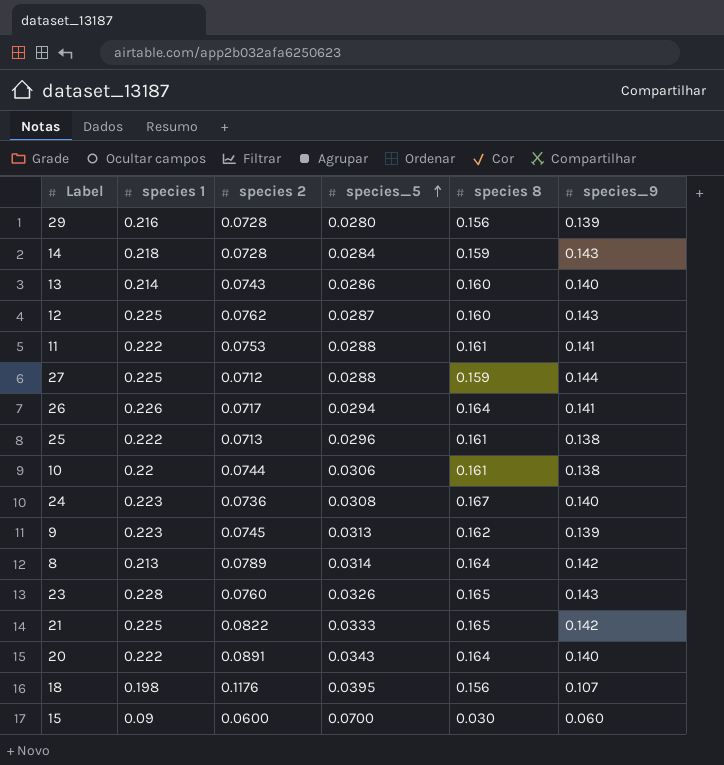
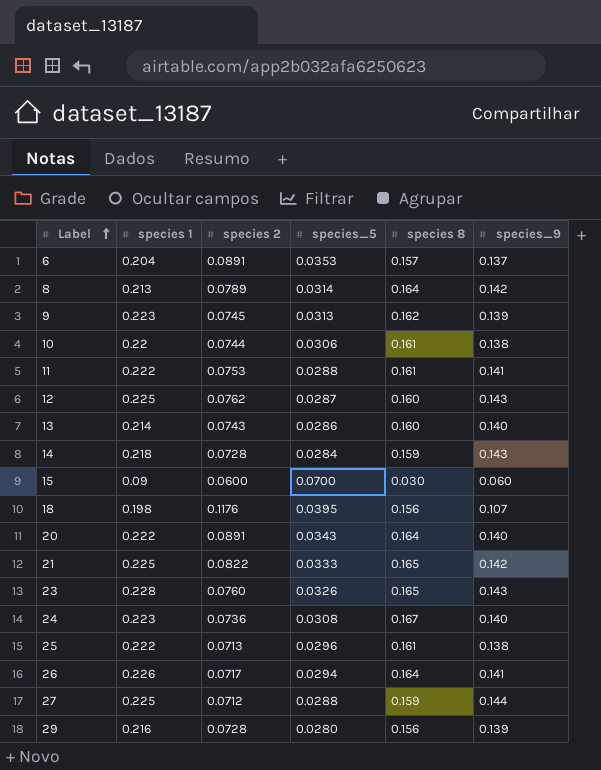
row order: species_5 ascending -> Label ascending
row 6: none -> 0.204 | 0.0891 | 0.0353 | 0.157 | 0.137

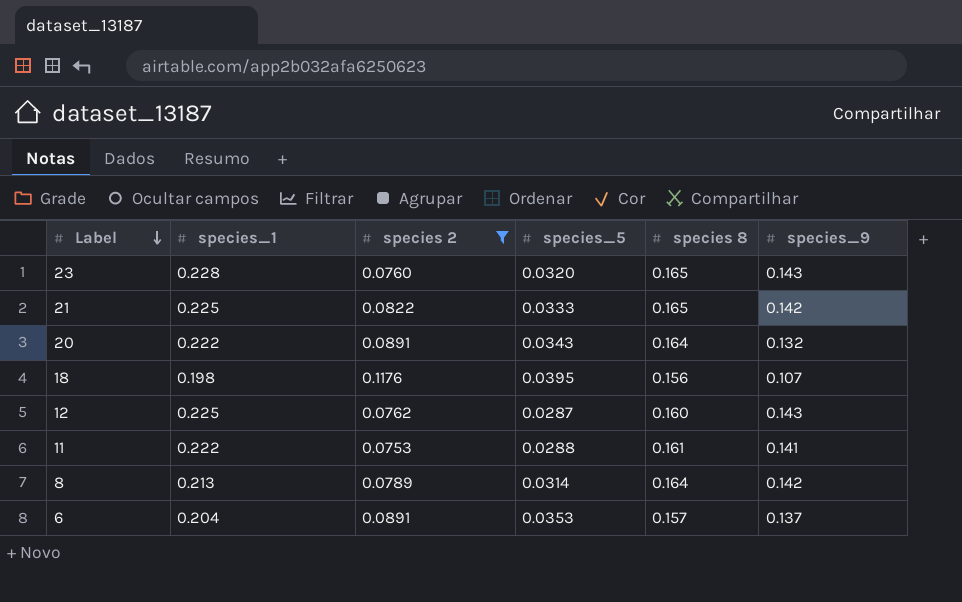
filter: none -> species 2 >= 0.0753
row order: Label ascending -> Label descending
column name: species 1 -> species_1
23 | species_5: 0.0326 -> 0.0320
20 | species_9: 0.140 -> 0.132

